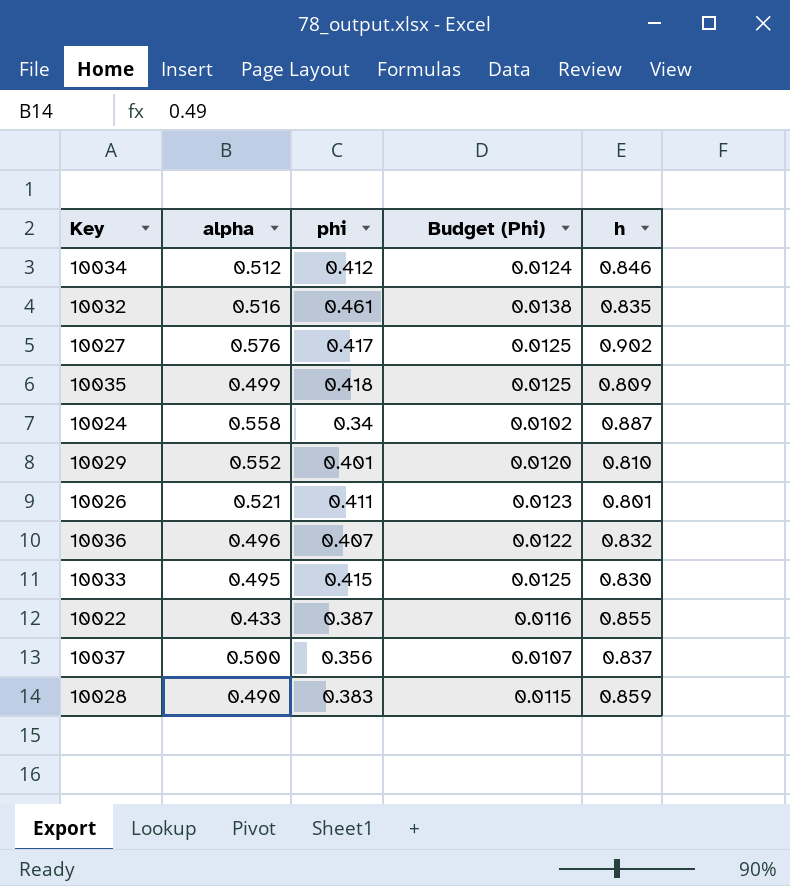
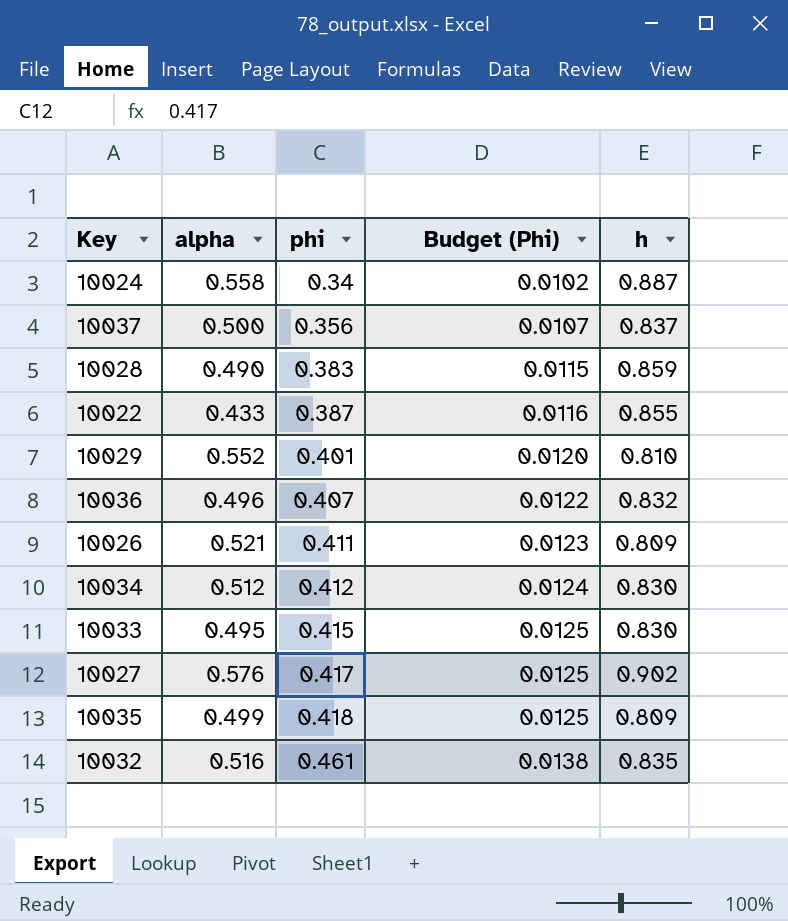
row order: none -> phi ascending
10026 | h: 0.801 -> 0.809
10034 | h: 0.846 -> 0.830

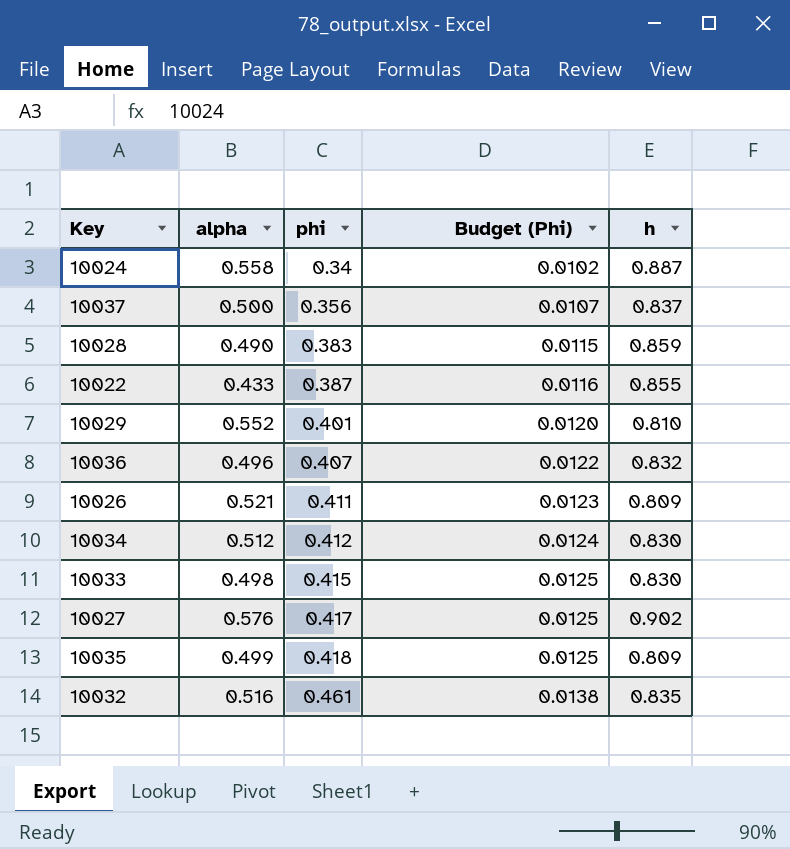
10033 | alpha: 0.495 -> 0.498

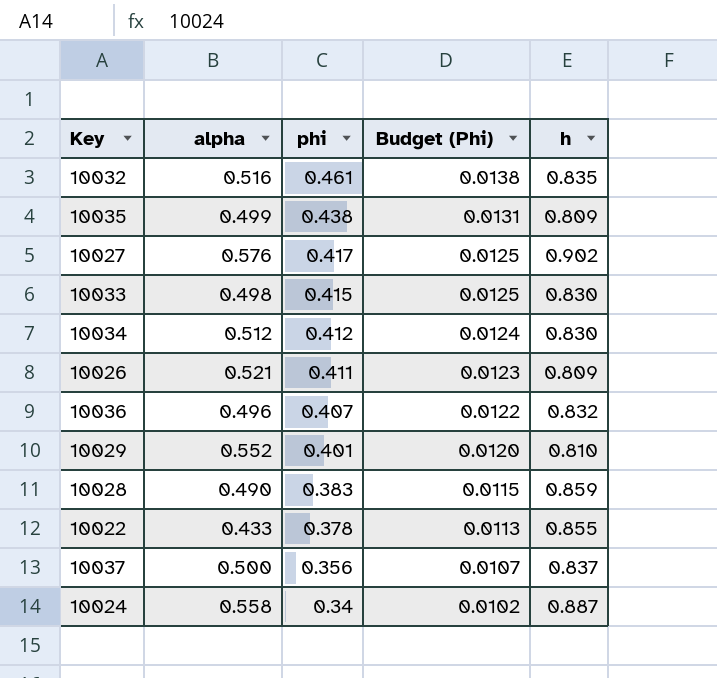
row order: phi ascending -> phi descending
10035 | phi: 0.418 -> 0.438
10035 | Budget (Phi): 0.0125 -> 0.0131
10022 | phi: 0.387 -> 0.378
10022 | Budget (Phi): 0.0116 -> 0.0113

